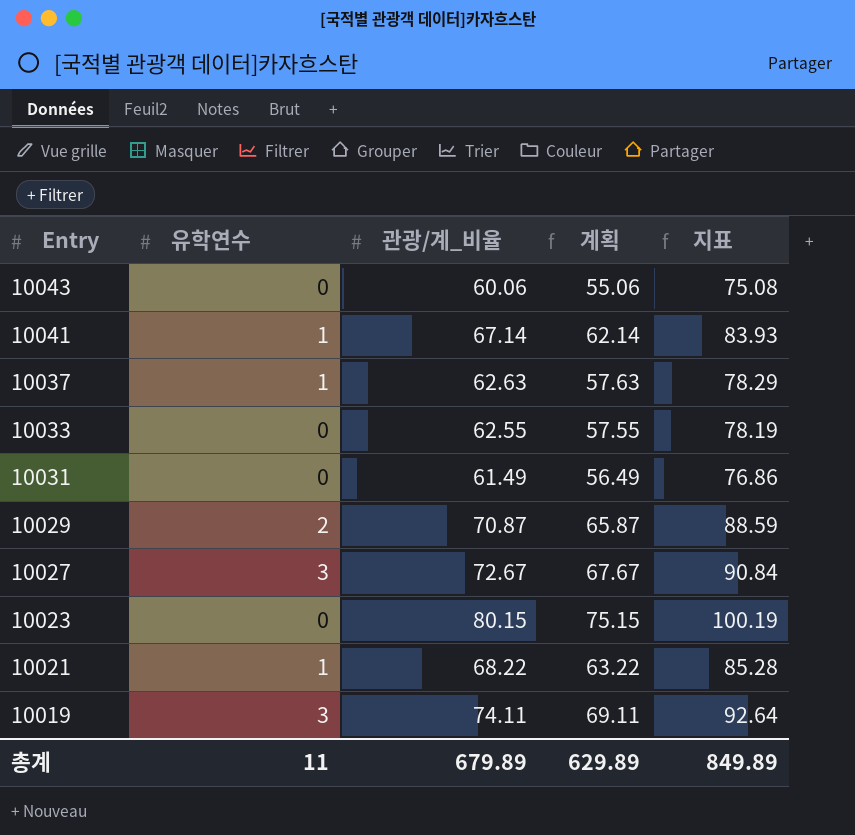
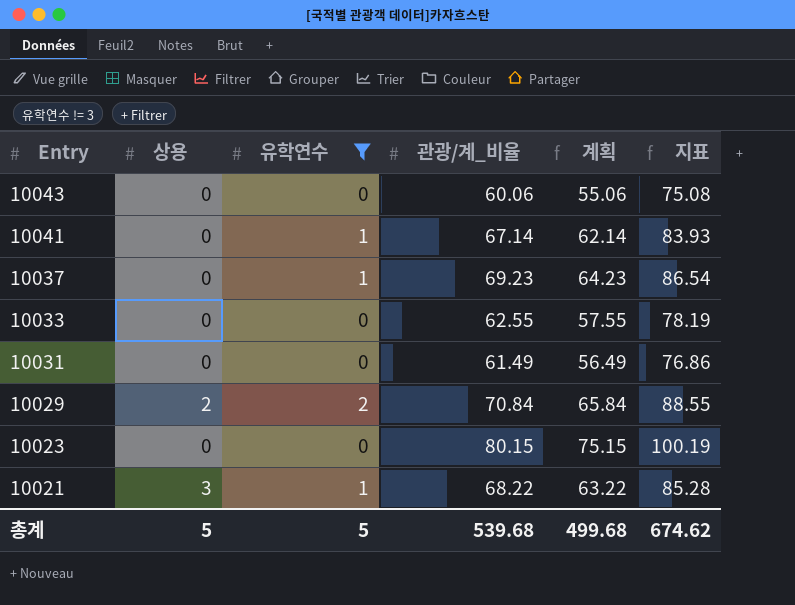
filter: none -> 유학연수 != 3
column 상용 | position: none -> 2
10037 | 관광/계_비율: 62.63 -> 69.23
10037 | 계획: 57.63 -> 64.23
10037 | 지표: 78.29 -> 86.54
10029 | 관광/계_비율: 70.87 -> 70.84
10029 | 계획: 65.87 -> 65.84
10029 | 지표: 88.59 -> 88.55
총계 | 유학연수: 11 -> 5
총계 | 관광/계_비율: 679.89 -> 539.68
총계 | 계획: 629.89 -> 499.68
총계 | 지표: 849.89 -> 674.62

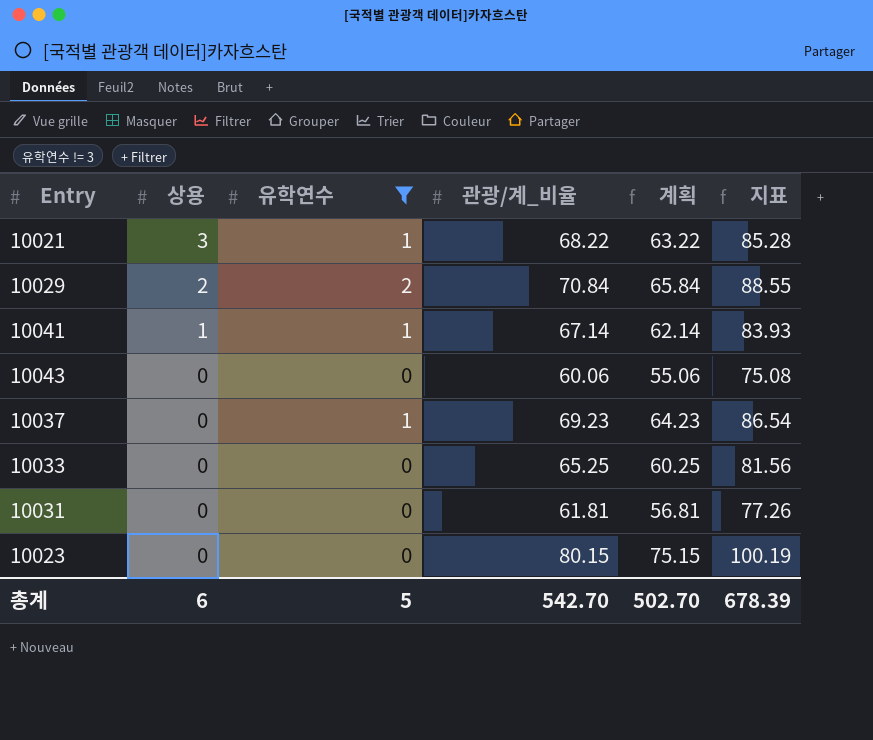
row order: Entry descending -> 상용 descending
10041 | 상용: 0 -> 1
10033 | 관광/계_비율: 62.55 -> 65.25
10033 | 계획: 57.55 -> 60.25
10033 | 지표: 78.19 -> 81.56
10031 | 관광/계_비율: 61.49 -> 61.81
10031 | 계획: 56.49 -> 56.81
10031 | 지표: 76.86 -> 77.26
총계 | 상용: 5 -> 6
총계 | 관광/계_비율: 539.68 -> 542.70
총계 | 계획: 499.68 -> 502.70
총계 | 지표: 674.62 -> 678.39

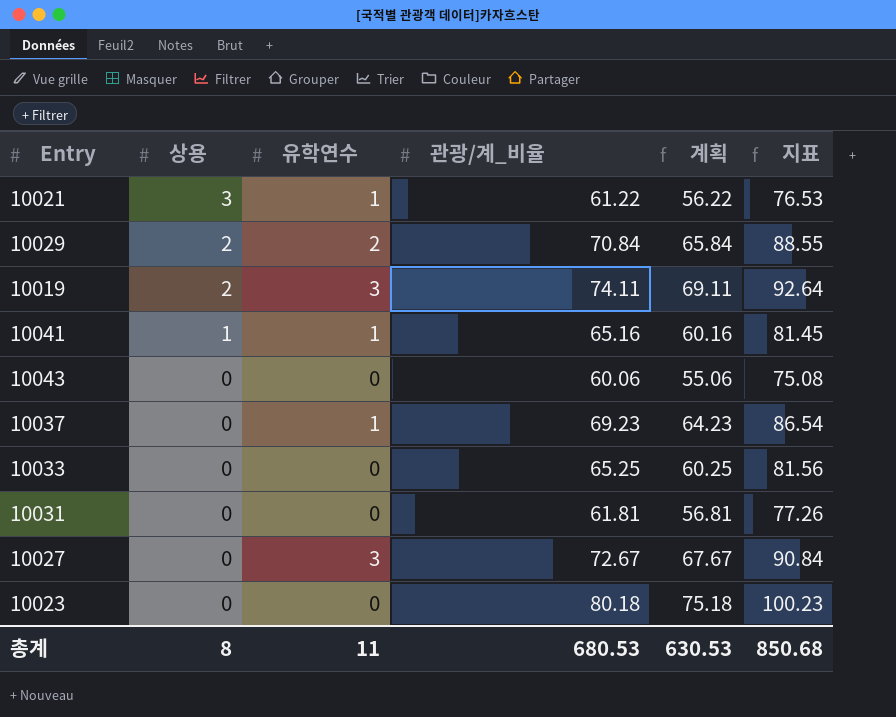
filter: 유학연수 != 3 -> none
10021 | 관광/계_비율: 68.22 -> 61.22
10021 | 계획: 63.22 -> 56.22
10021 | 지표: 85.28 -> 76.53
10041 | 관광/계_비율: 67.14 -> 65.16
10041 | 계획: 62.14 -> 60.16
10041 | 지표: 83.93 -> 81.45
10023 | 관광/계_비율: 80.15 -> 80.18
10023 | 계획: 75.15 -> 75.18
10023 | 지표: 100.19 -> 100.23
총계 | 상용: 6 -> 8
총계 | 유학연수: 5 -> 11
총계 | 관광/계_비율: 542.70 -> 680.53
총계 | 계획: 502.70 -> 630.53
총계 | 지표: 678.39 -> 850.68

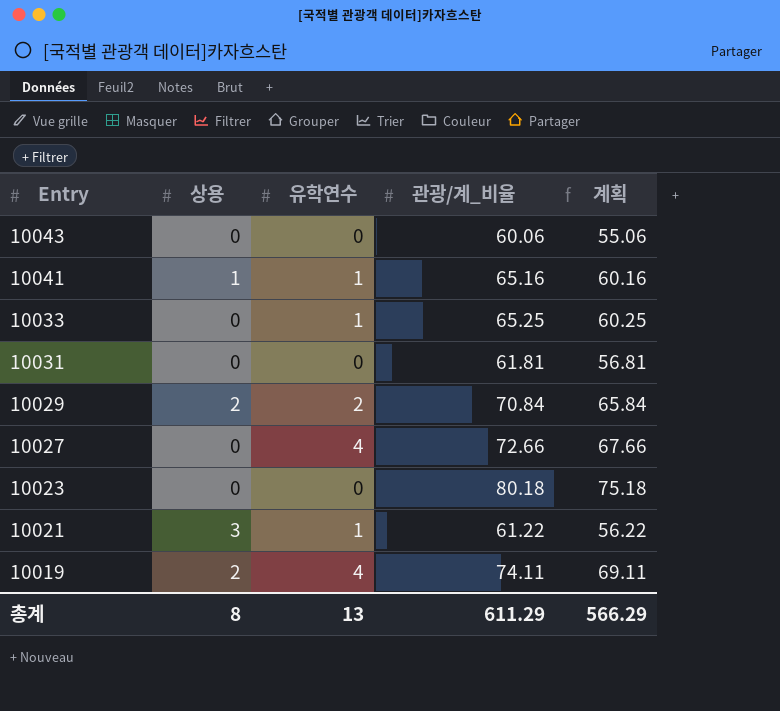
row order: 상용 descending -> Entry descending
column 지표 | formula: [관광/계_비율] * 1.25 -> none
row 10037: 0 | 1 | 69.23 | 64.23 | 86.54 -> none
10033 | 유학연수: 0 -> 1
10027 | 유학연수: 3 -> 4
10027 | 관광/계_비율: 72.67 -> 72.66
10027 | 계획: 67.67 -> 67.66
10019 | 유학연수: 3 -> 4
총계 | 유학연수: 11 -> 13
총계 | 관광/계_비율: 680.53 -> 611.29
총계 | 계획: 630.53 -> 566.29

